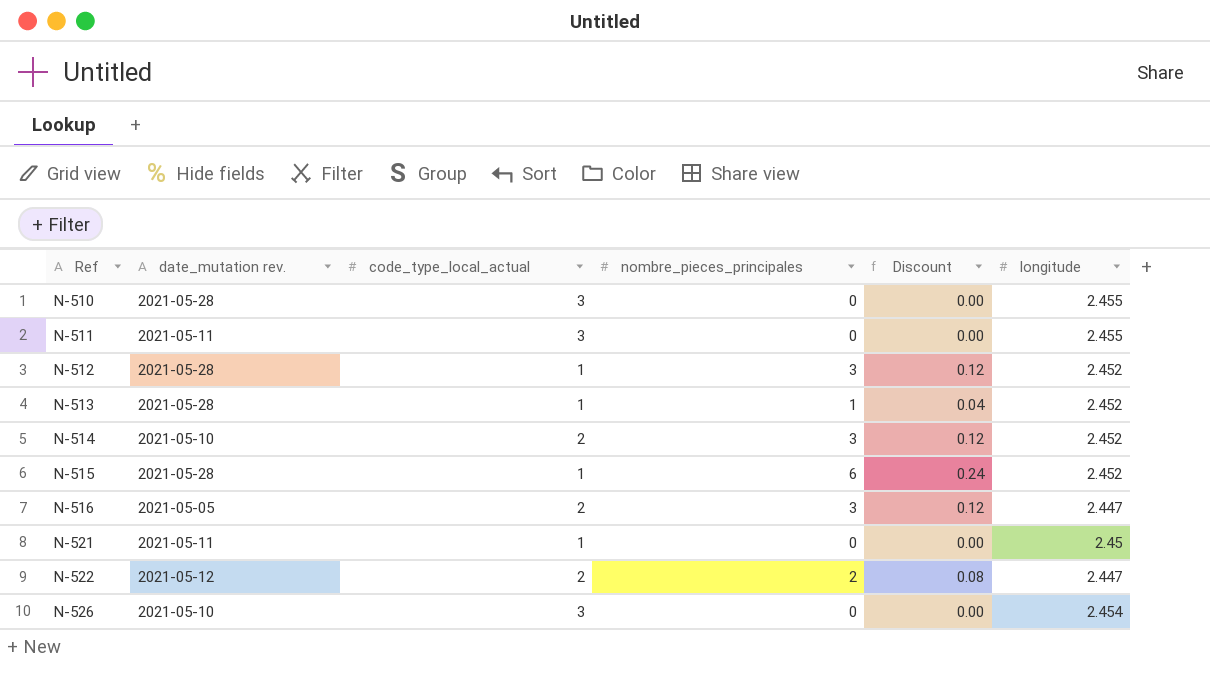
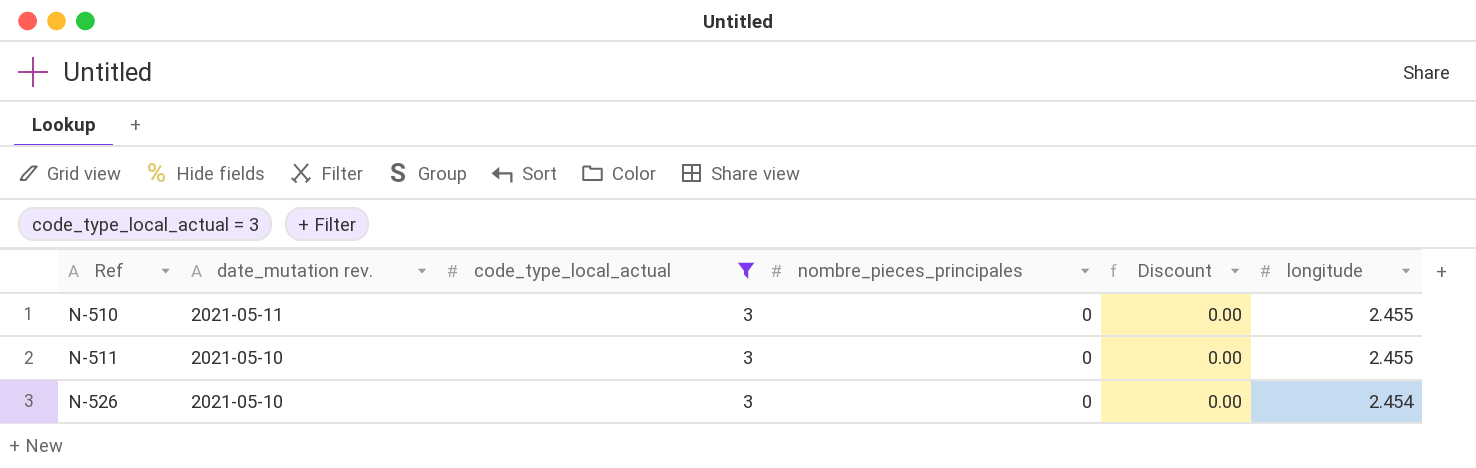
filter: none -> code_type_local_actual = 3
N-510 | date_mutation rev.: 2021-05-28 -> 2021-05-11
N-511 | date_mutation rev.: 2021-05-11 -> 2021-05-10

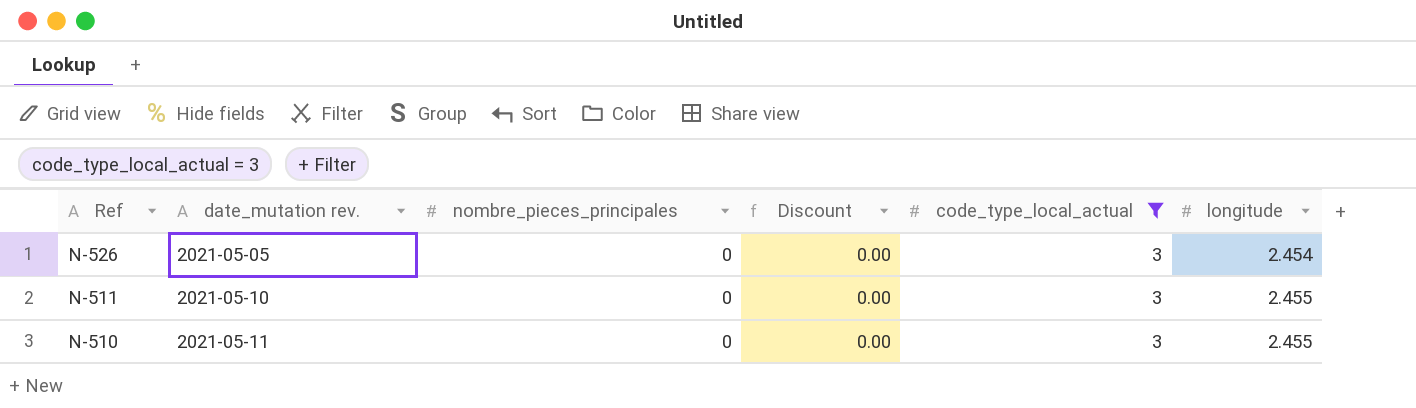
row order: Ref ascending -> Ref descending
column code_type_local_actual | position: 3 -> 5
N-526 | date_mutation rev.: 2021-05-10 -> 2021-05-05

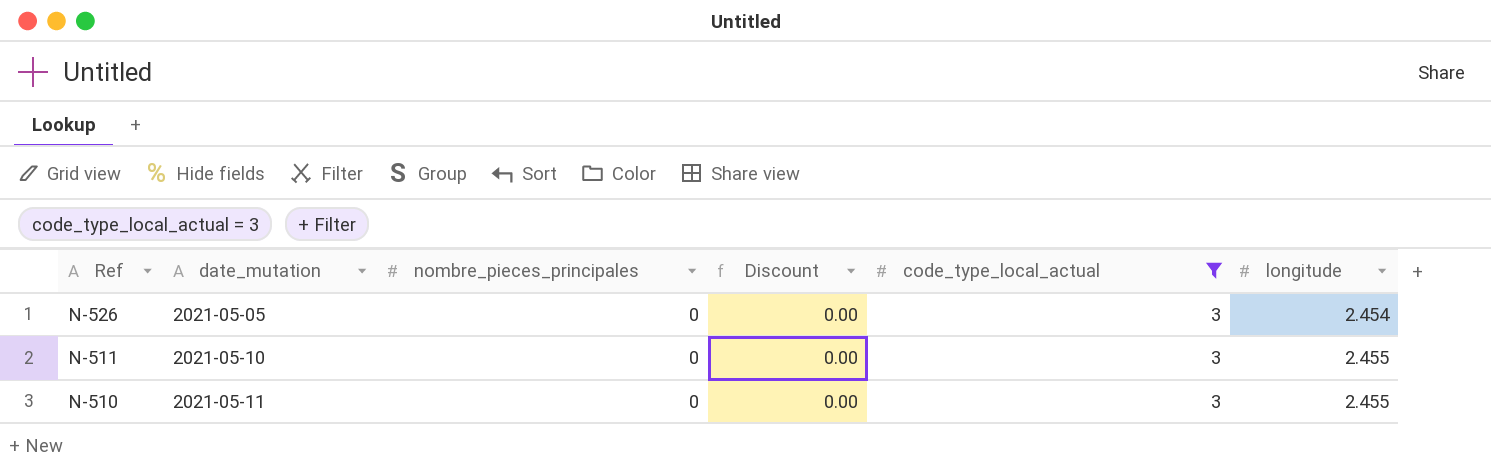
column name: date_mutation rev. -> date_mutation

